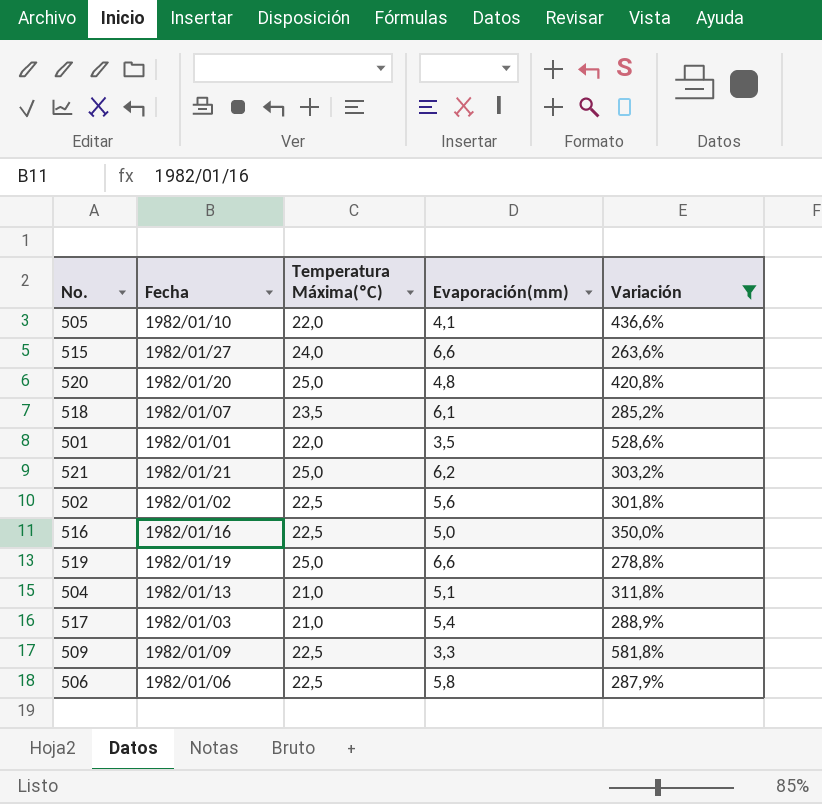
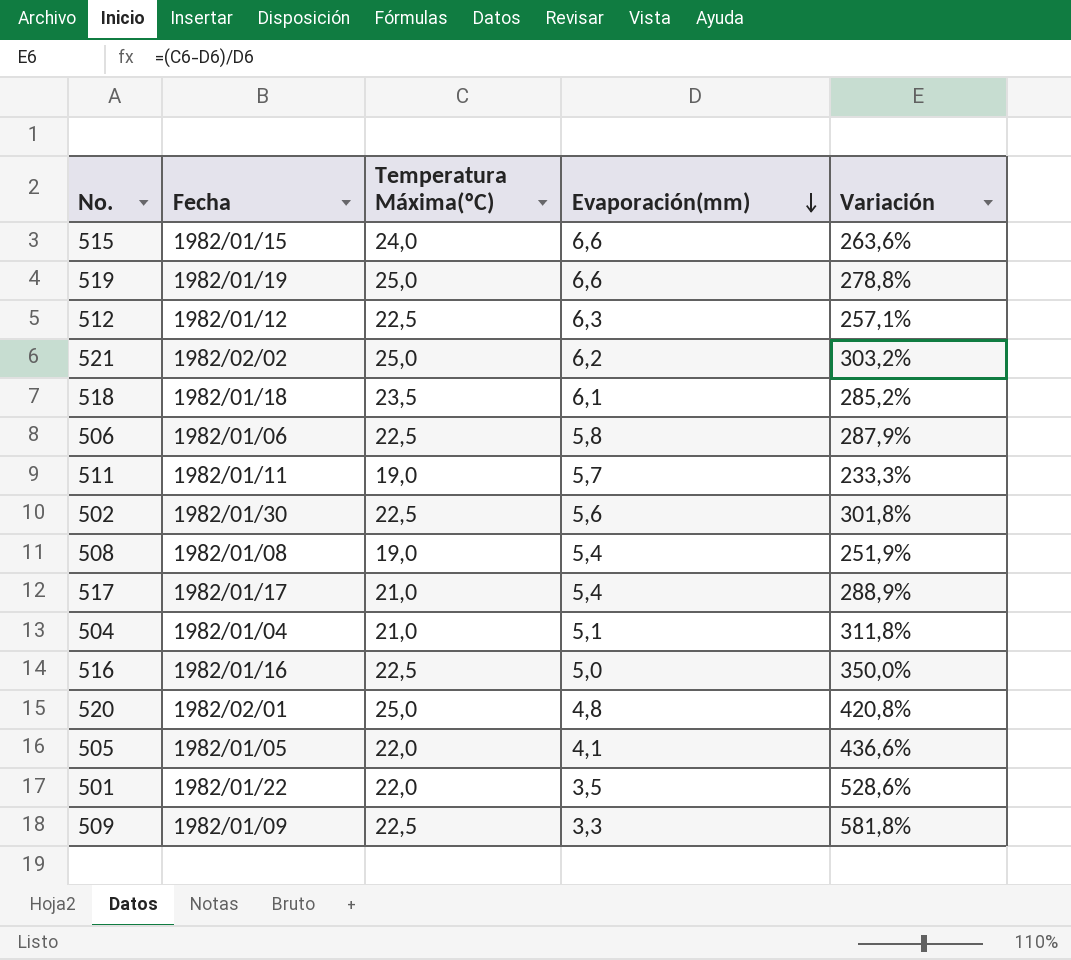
filter: Variación >= 263,6% -> none
row order: none -> Evaporación(mm) descending
515 | Fecha: 1982/01/27 -> 1982/01/15
521 | Fecha: 1982/01/21 -> 1982/02/02
518 | Fecha: 1982/01/07 -> 1982/01/18
502 | Fecha: 1982/01/02 -> 1982/01/30
517 | Fecha: 1982/01/03 -> 1982/01/17
504 | Fecha: 1982/01/13 -> 1982/01/04
520 | Fecha: 1982/01/20 -> 1982/02/01
505 | Fecha: 1982/01/10 -> 1982/01/05
501 | Fecha: 1982/01/01 -> 1982/01/22

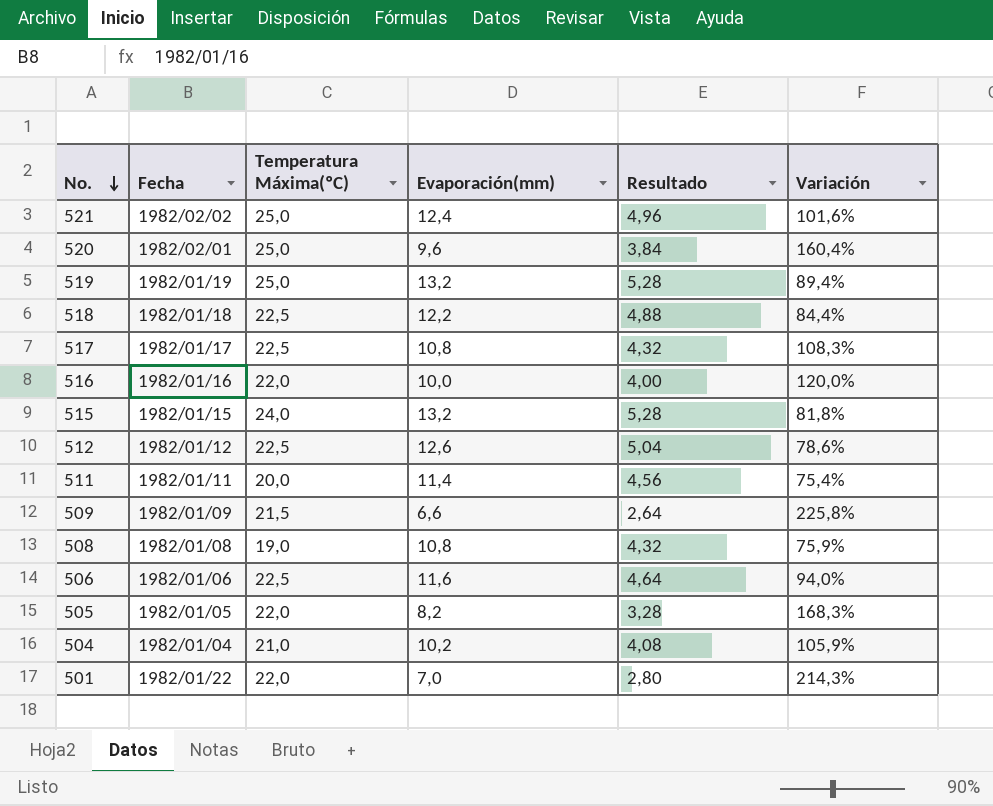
row order: Evaporación(mm) descending -> No. descending
column Resultado | formula: none -> [Evaporación(mm)] * 0,4
row 502: 1982/01/30 | 22,5 | 5,6 | 301,8% -> none
521 | Evaporación(mm): 6,2 -> 12,4
521 | Variación: 303,2% -> 101,6%
520 | Evaporación(mm): 4,8 -> 9,6
520 | Variación: 420,8% -> 160,4%
519 | Evaporación(mm): 6,6 -> 13,2
519 | Variación: 278,8% -> 89,4%
518 | Temperatura Máxima(ºC): 23,5 -> 22,5
518 | Evaporación(mm): 6,1 -> 12,2
518 | Variación: 285,2% -> 84,4%
517 | Temperatura Máxima(ºC): 21,0 -> 22,5
517 | Evaporación(mm): 5,4 -> 10,8
517 | Variación: 288,9% -> 108,3%
516 | Temperatura Máxima(ºC): 22,5 -> 22,0
516 | Evaporación(mm): 5,0 -> 10,0
516 | Variación: 350,0% -> 120,0%
515 | Evaporación(mm): 6,6 -> 13,2
515 | Variación: 263,6% -> 81,8%
512 | Evaporación(mm): 6,3 -> 12,6
512 | Variación: 257,1% -> 78,6%
511 | Temperatura Máxima(ºC): 19,0 -> 20,0
511 | Evaporación(mm): 5,7 -> 11,4
511 | Variación: 233,3% -> 75,4%
509 | Temperatura Máxima(ºC): 22,5 -> 21,5
509 | Evaporación(mm): 3,3 -> 6,6
509 | Variación: 581,8% -> 225,8%
508 | Evaporación(mm): 5,4 -> 10,8
508 | Variación: 251,9% -> 75,9%
506 | Evaporación(mm): 5,8 -> 11,6
506 | Variación: 287,9% -> 94,0%
505 | Evaporación(mm): 4,1 -> 8,2
505 | Variación: 436,6% -> 168,3%
504 | Evaporación(mm): 5,1 -> 10,2
504 | Variación: 311,8% -> 105,9%
501 | Evaporación(mm): 3,5 -> 7,0
501 | Variación: 528,6% -> 214,3%

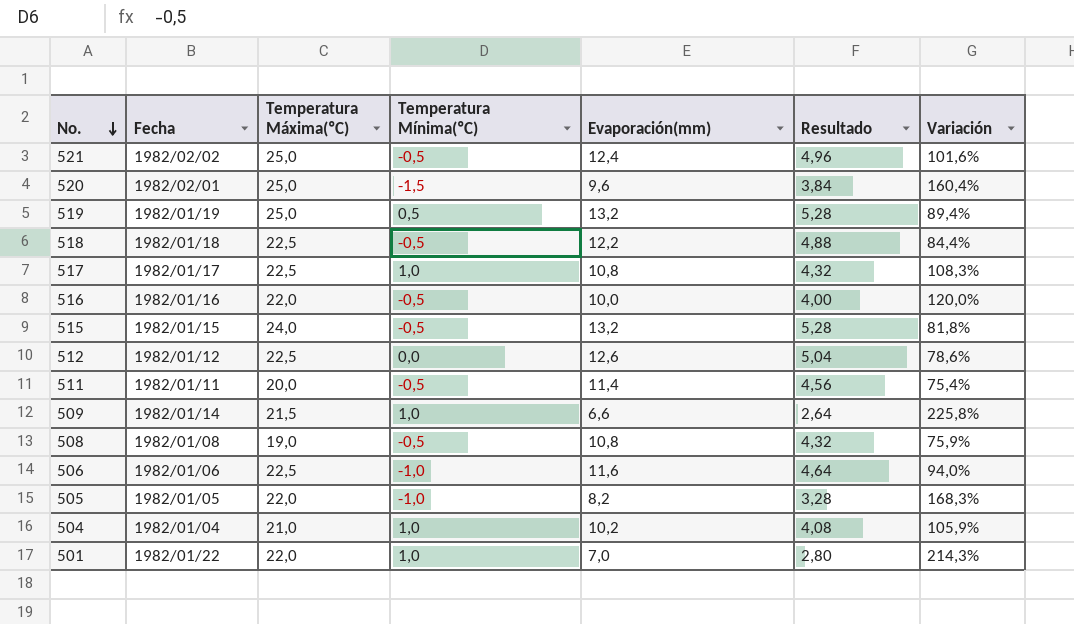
column Temperatura Mínima(ºC) | position: none -> 4
509 | Fecha: 1982/01/09 -> 1982/01/14

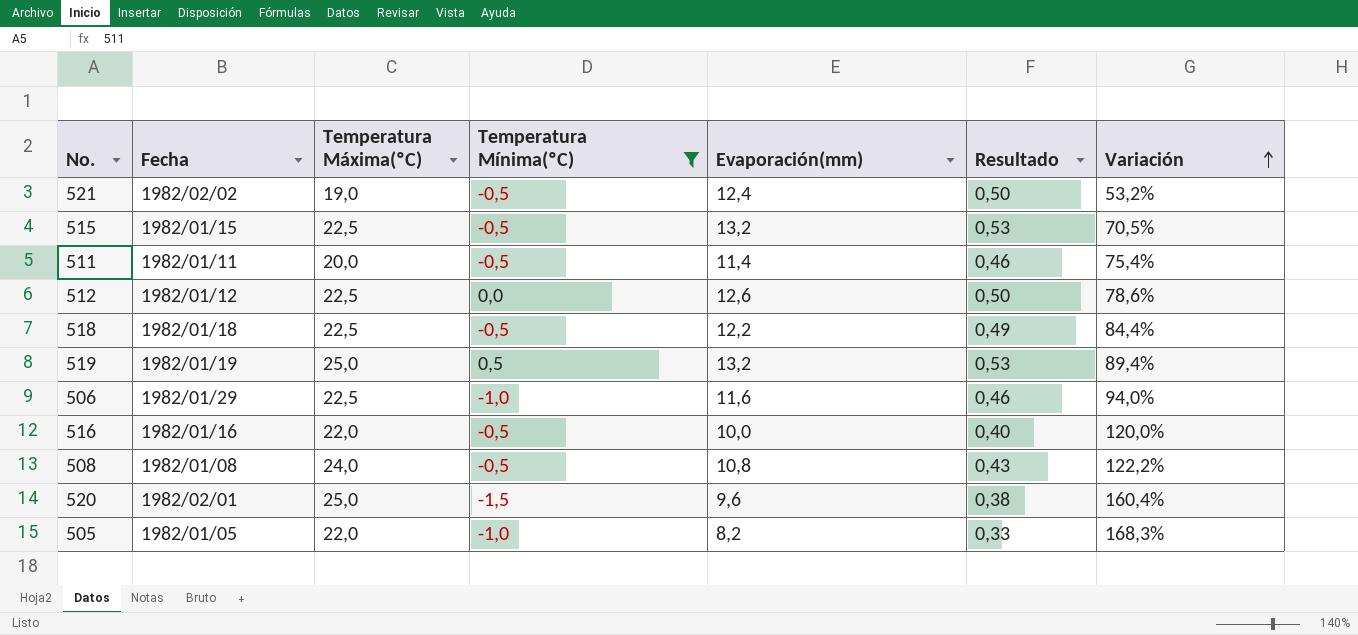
filter: none -> Temperatura Mínima(ºC) != 1,0
row order: No. descending -> Variación ascending
column Resultado | formula: [Evaporación(mm)] * 0,4 -> [Evaporación(mm)] * 0,04
521 | Temperatura Máxima(ºC): 25,0 -> 19,0
521 | Variación: 101,6% -> 53,2%
515 | Temperatura Máxima(ºC): 24,0 -> 22,5
515 | Variación: 81,8% -> 70,5%
506 | Fecha: 1982/01/06 -> 1982/01/29
508 | Temperatura Máxima(ºC): 19,0 -> 24,0
508 | Variación: 75,9% -> 122,2%

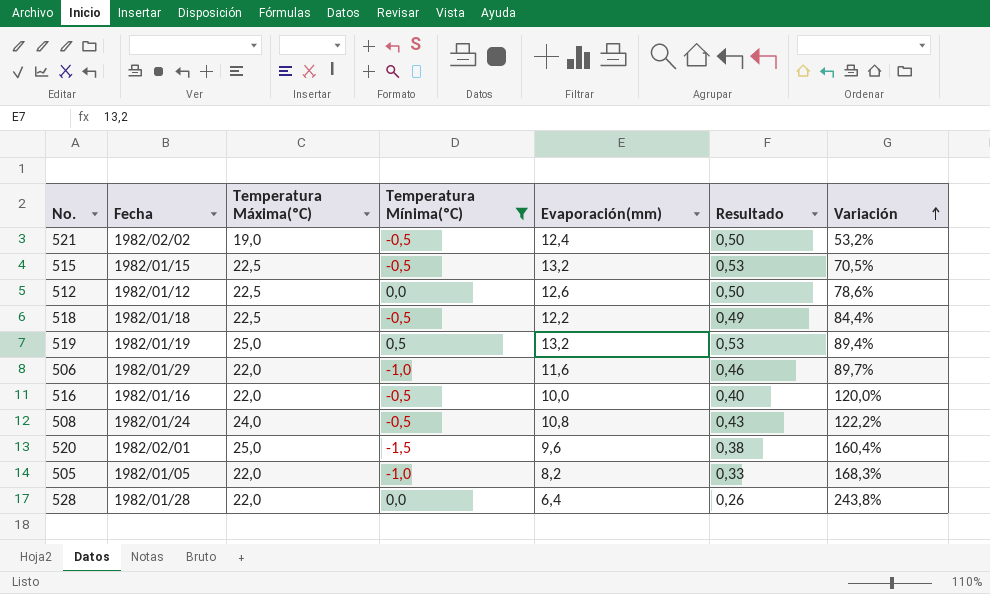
row 511: 1982/01/11 | 20,0 | -0,5 | 11,4 | 0,46 | 75,4% -> none
506 | Temperatura Máxima(ºC): 22,5 -> 22,0
506 | Variación: 94,0% -> 89,7%
508 | Fecha: 1982/01/08 -> 1982/01/24
row 528: none -> 1982/01/28 | 22,0 | 0,0 | 6,4 | 0,26 | 243,8%

